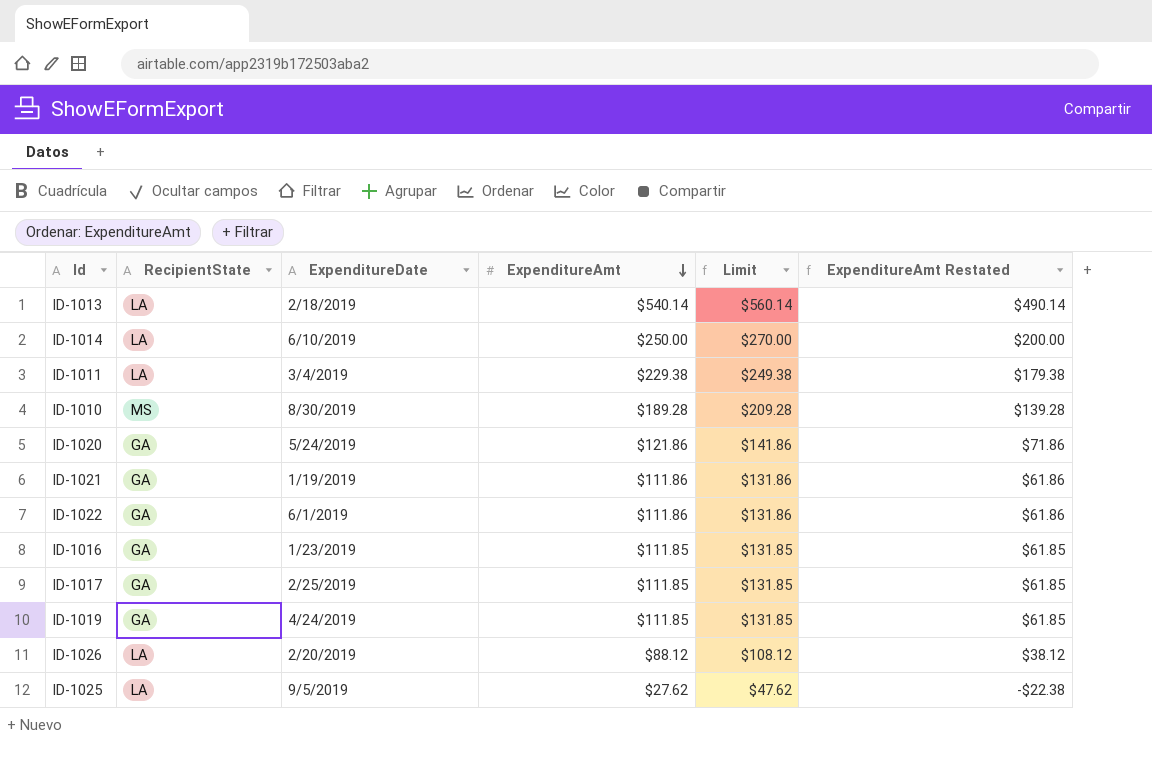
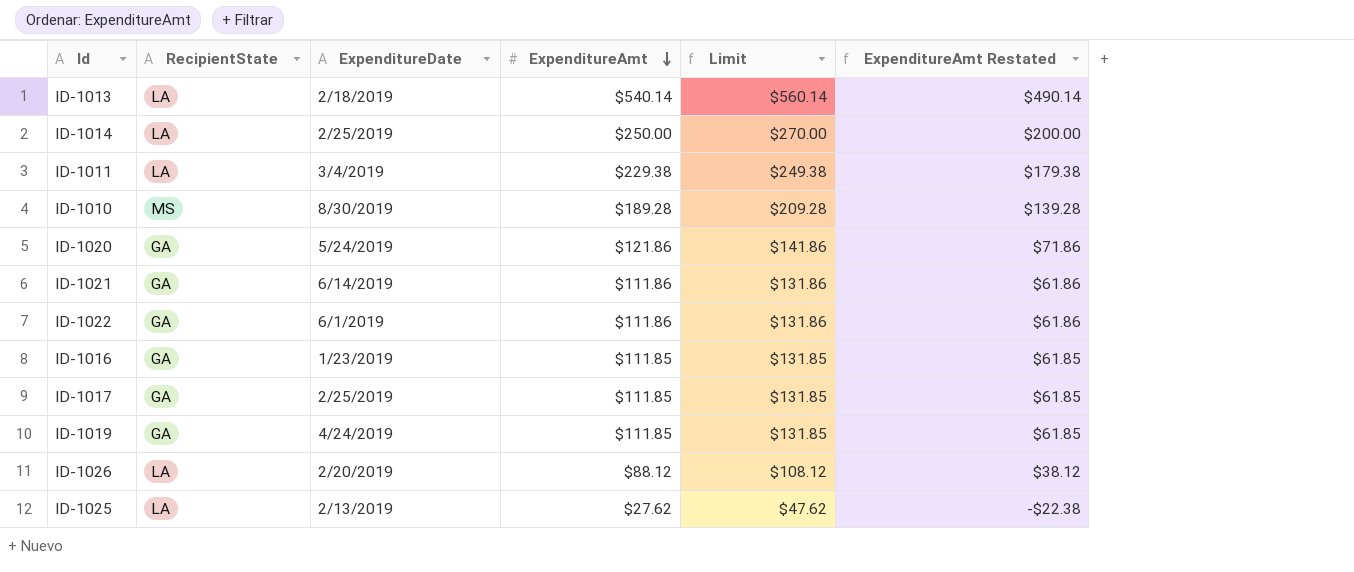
ID-1014 | ExpenditureDate: 6/10/2019 -> 2/25/2019
ID-1021 | ExpenditureDate: 1/19/2019 -> 6/14/2019
ID-1025 | ExpenditureDate: 9/5/2019 -> 2/13/2019

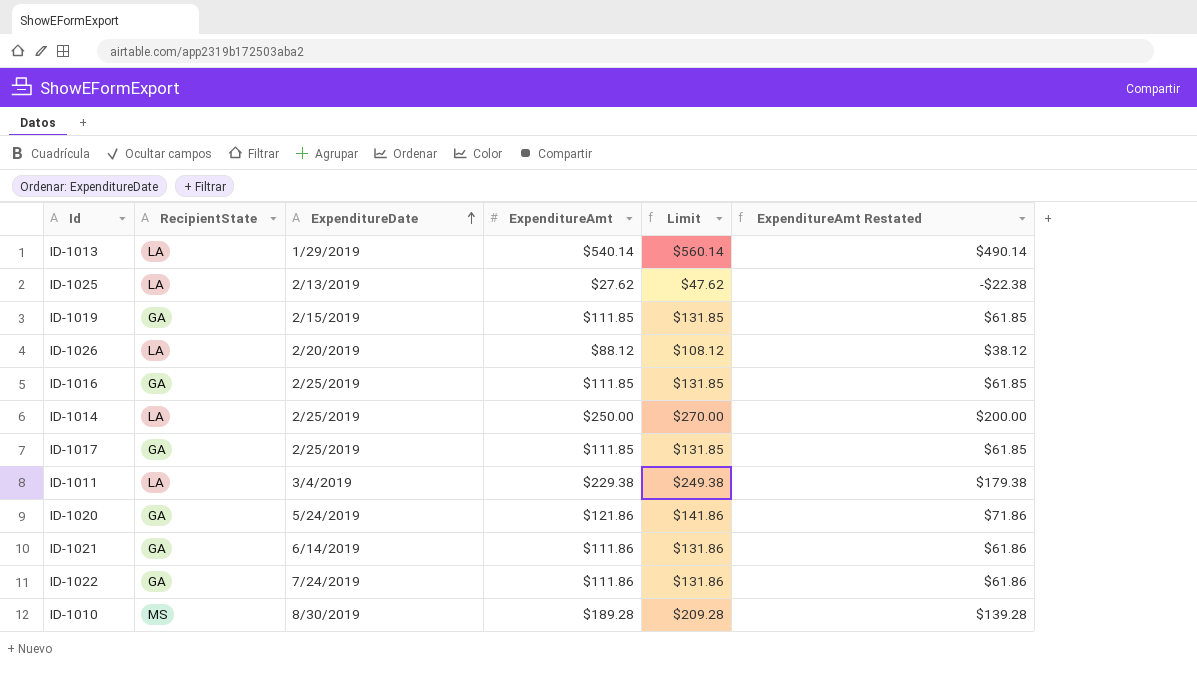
row order: ExpenditureAmt descending -> ExpenditureDate ascending
ID-1013 | ExpenditureDate: 2/18/2019 -> 1/29/2019
ID-1019 | ExpenditureDate: 4/24/2019 -> 2/15/2019
ID-1016 | ExpenditureDate: 1/23/2019 -> 2/25/2019
ID-1022 | ExpenditureDate: 6/1/2019 -> 7/24/2019

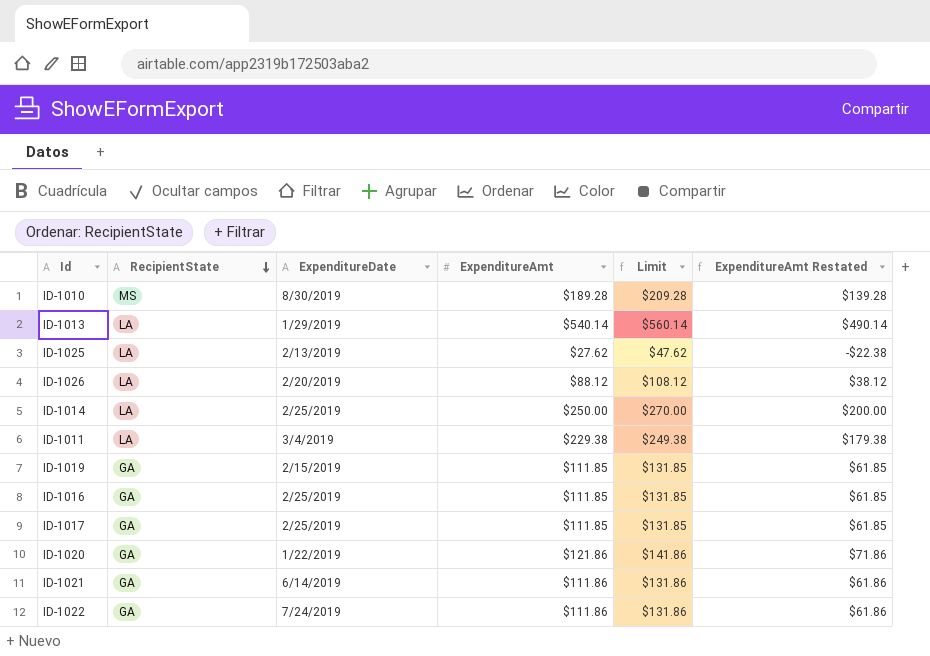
row order: ExpenditureDate ascending -> RecipientState descending
ID-1020 | ExpenditureDate: 5/24/2019 -> 1/22/2019

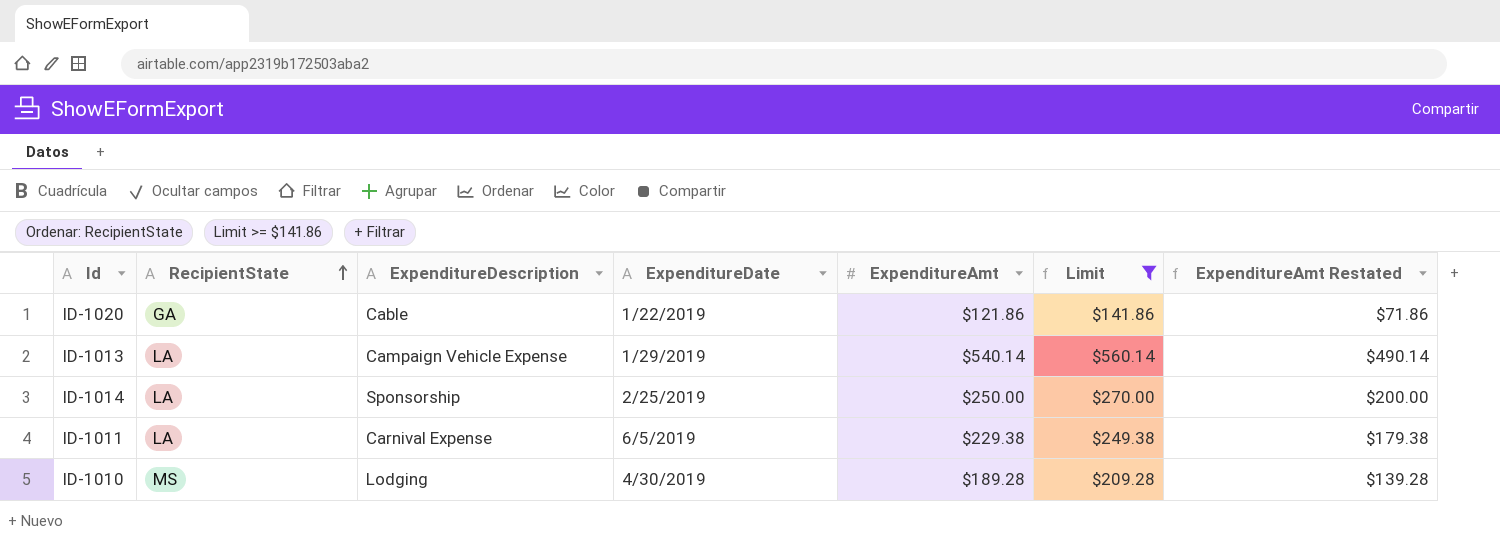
filter: none -> Limit >= $141.86
row order: RecipientState descending -> RecipientState ascending
column ExpenditureDescription | position: none -> 3
ID-1011 | ExpenditureDate: 3/4/2019 -> 6/5/2019
ID-1010 | ExpenditureDate: 8/30/2019 -> 4/30/2019

